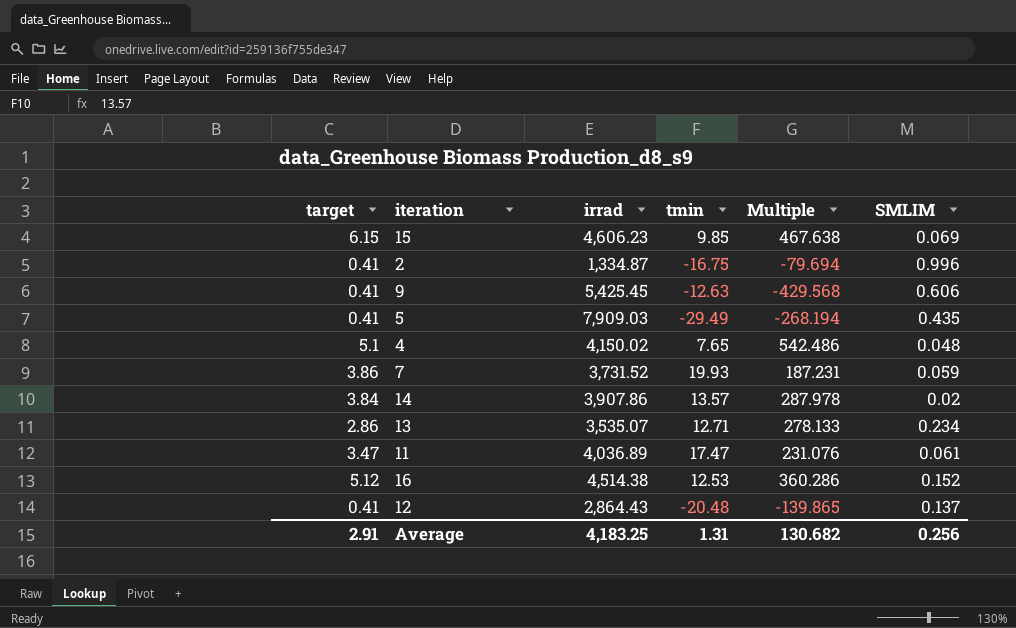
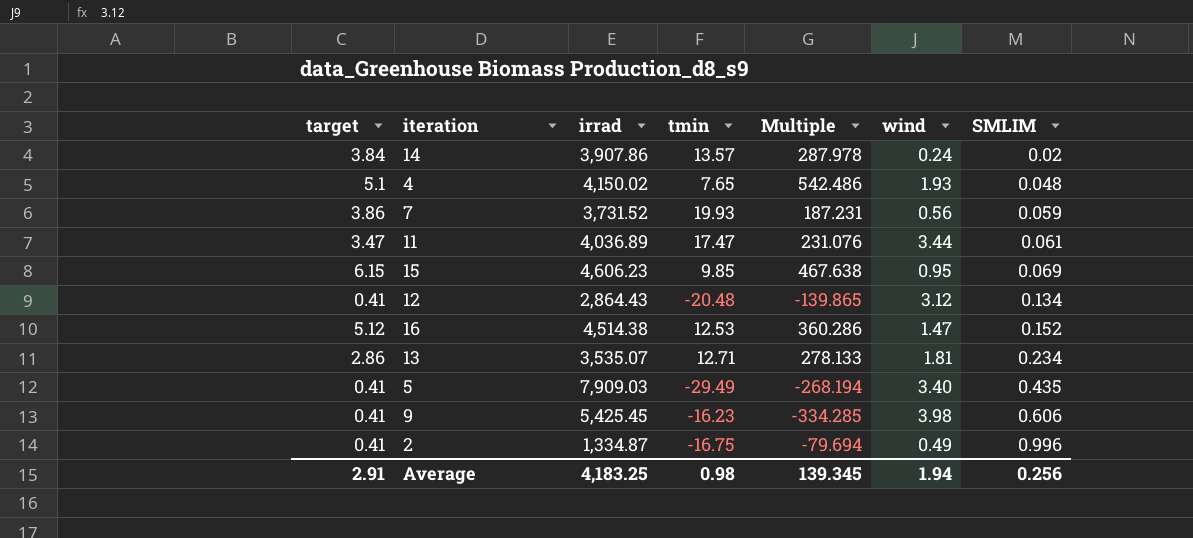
row order: none -> SMLIM ascending
column wind | position: none -> 6
12 | SMLIM: 0.137 -> 0.134
9 | tmin: -12.63 -> -16.23
9 | Multiple: -429.568 -> -334.285
Average | tmin: 1.31 -> 0.98
Average | Multiple: 130.682 -> 139.345

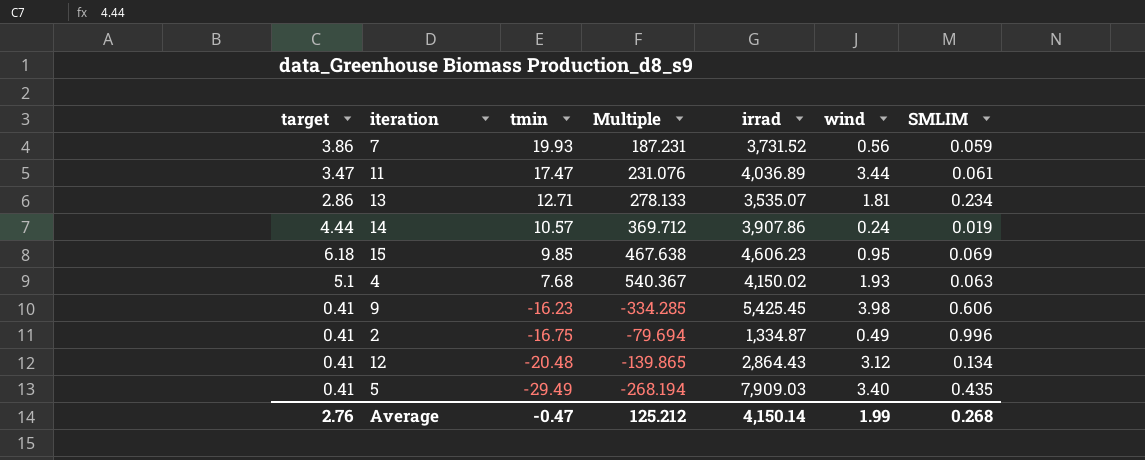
row order: SMLIM ascending -> tmin descending
column irrad | position: 3 -> 5
row 16: 5.12 | 4,514.38 | 12.53 | 360.286 | 1.47 | 0.152 -> none
14 | target: 3.84 -> 4.44
14 | tmin: 13.57 -> 10.57
14 | Multiple: 287.978 -> 369.712
14 | SMLIM: 0.02 -> 0.019
15 | target: 6.15 -> 6.18
4 | tmin: 7.65 -> 7.68
4 | Multiple: 542.486 -> 540.367
4 | SMLIM: 0.048 -> 0.063
Average | target: 2.91 -> 2.76
Average | tmin: 0.98 -> -0.47
Average | Multiple: 139.345 -> 125.212
Average | irrad: 4,183.25 -> 4,150.14
Average | wind: 1.94 -> 1.99
Average | SMLIM: 0.256 -> 0.268

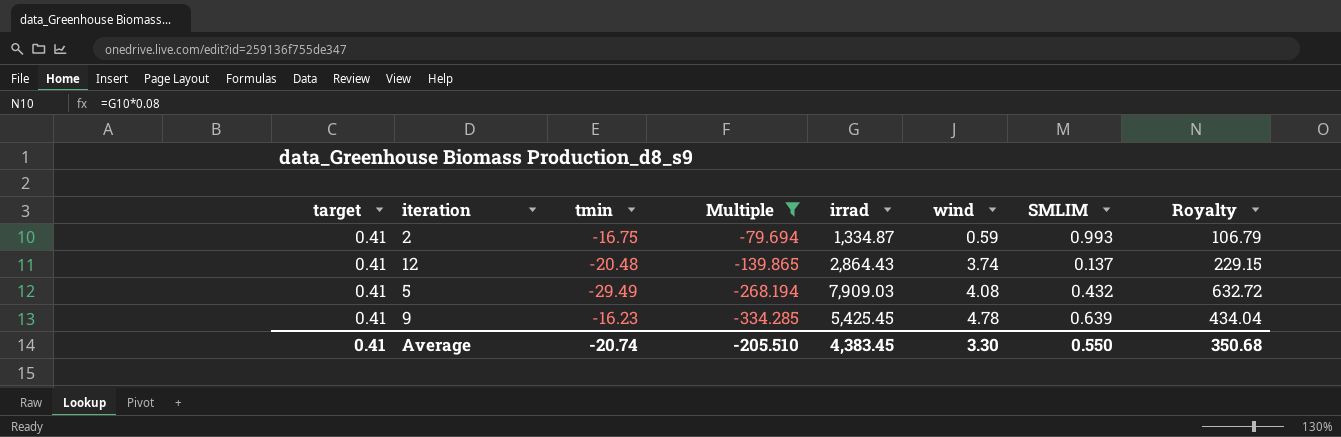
filter: none -> Multiple <= -79.694
row order: tmin descending -> Multiple descending
column Royalty | formula: none -> [irrad] * 0.08
2 | wind: 0.49 -> 0.59
2 | SMLIM: 0.996 -> 0.993
12 | wind: 3.12 -> 3.74
12 | SMLIM: 0.134 -> 0.137
5 | wind: 3.40 -> 4.08
5 | SMLIM: 0.435 -> 0.432
9 | wind: 3.98 -> 4.78
9 | SMLIM: 0.606 -> 0.639
Average | target: 2.76 -> 0.41
Average | tmin: -0.47 -> -20.74
Average | Multiple: 125.212 -> -205.510
Average | irrad: 4,150.14 -> 4,383.45
Average | wind: 1.99 -> 3.30
Average | SMLIM: 0.268 -> 0.550

